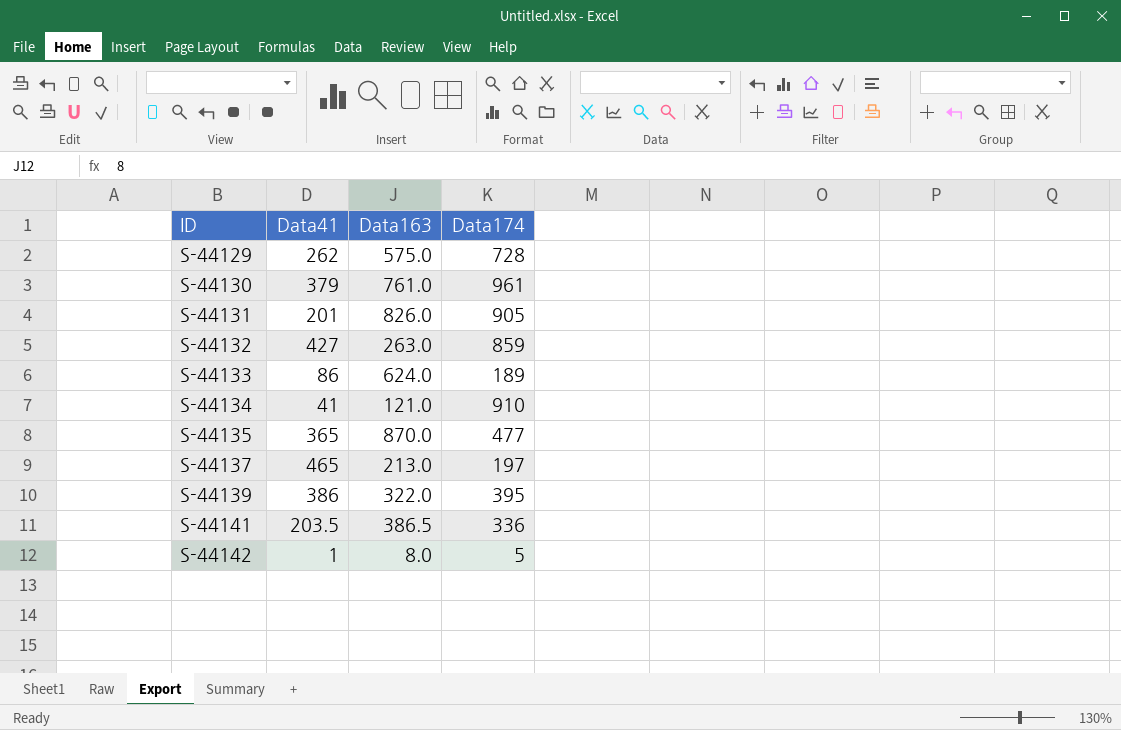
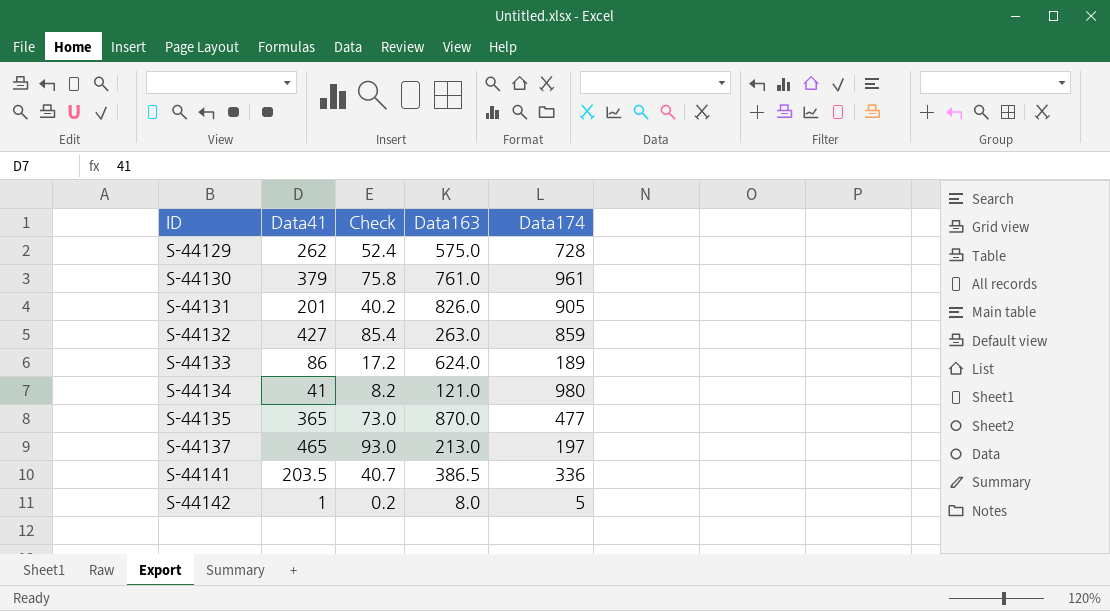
column Check | formula: none -> [Data41] * 0.2
row S-44139: 386 | 322.0 | 395 -> none
S-44134 | Data174: 910 -> 980

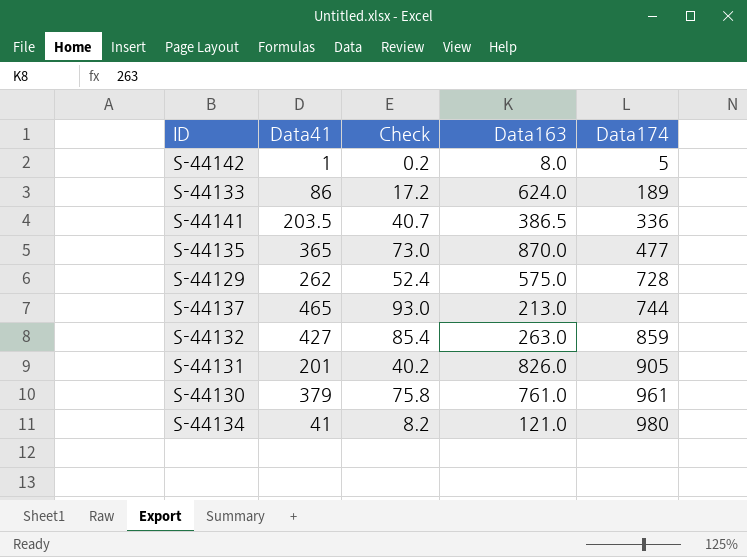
row order: ID ascending -> Data174 ascending
S-44137 | Data174: 197 -> 744

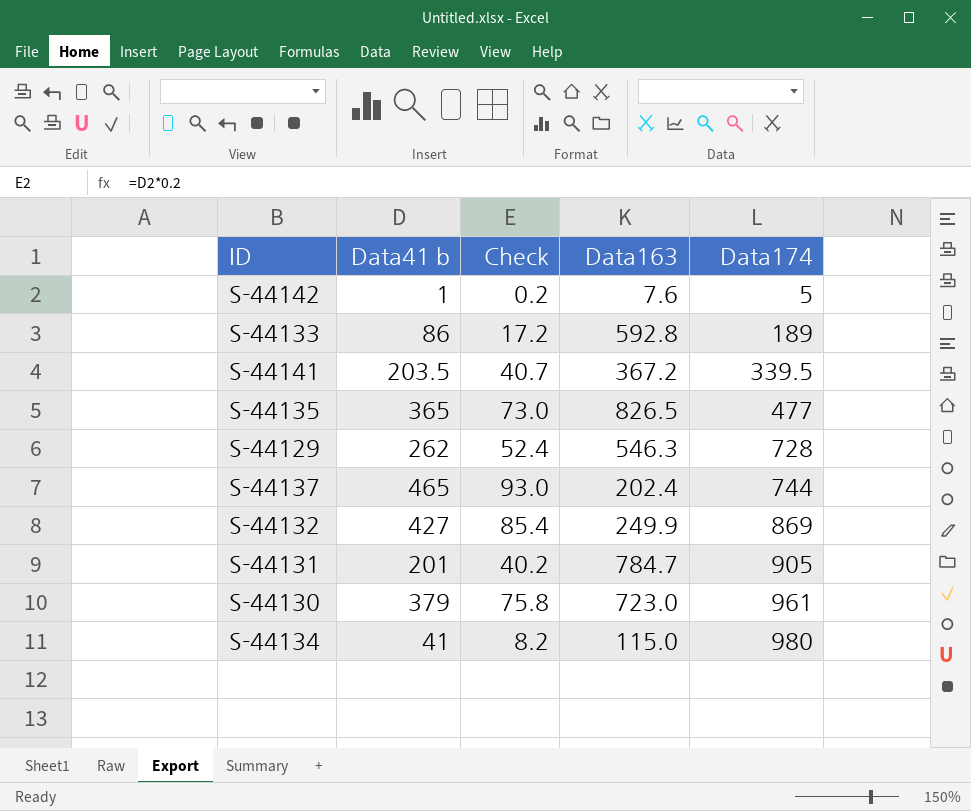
column name: Data41 -> Data41 b
S-44142 | Data163: 8.0 -> 7.6
S-44133 | Data163: 624.0 -> 592.8
S-44141 | Data163: 386.5 -> 367.2
S-44141 | Data174: 336 -> 339.5
S-44135 | Data163: 870.0 -> 826.5
S-44129 | Data163: 575.0 -> 546.3
S-44137 | Data163: 213.0 -> 202.4
S-44132 | Data163: 263.0 -> 249.9
S-44132 | Data174: 859 -> 869
S-44131 | Data163: 826.0 -> 784.7
S-44130 | Data163: 761.0 -> 723.0
S-44134 | Data163: 121.0 -> 115.0

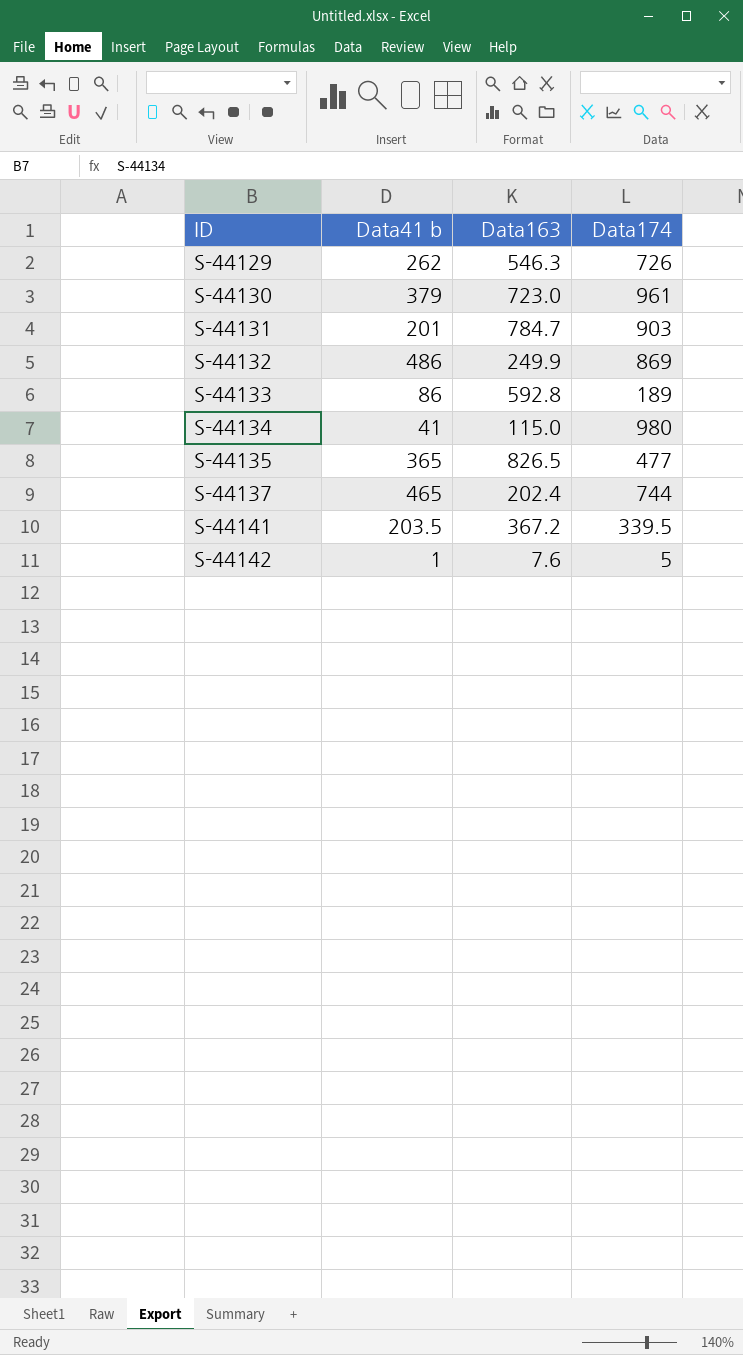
row order: Data174 ascending -> ID ascending
column Check | formula: [Data41 b] * 0.2 -> none
S-44129 | Data174: 728 -> 726
S-44131 | Data174: 905 -> 903
S-44132 | Data41 b: 427 -> 486

